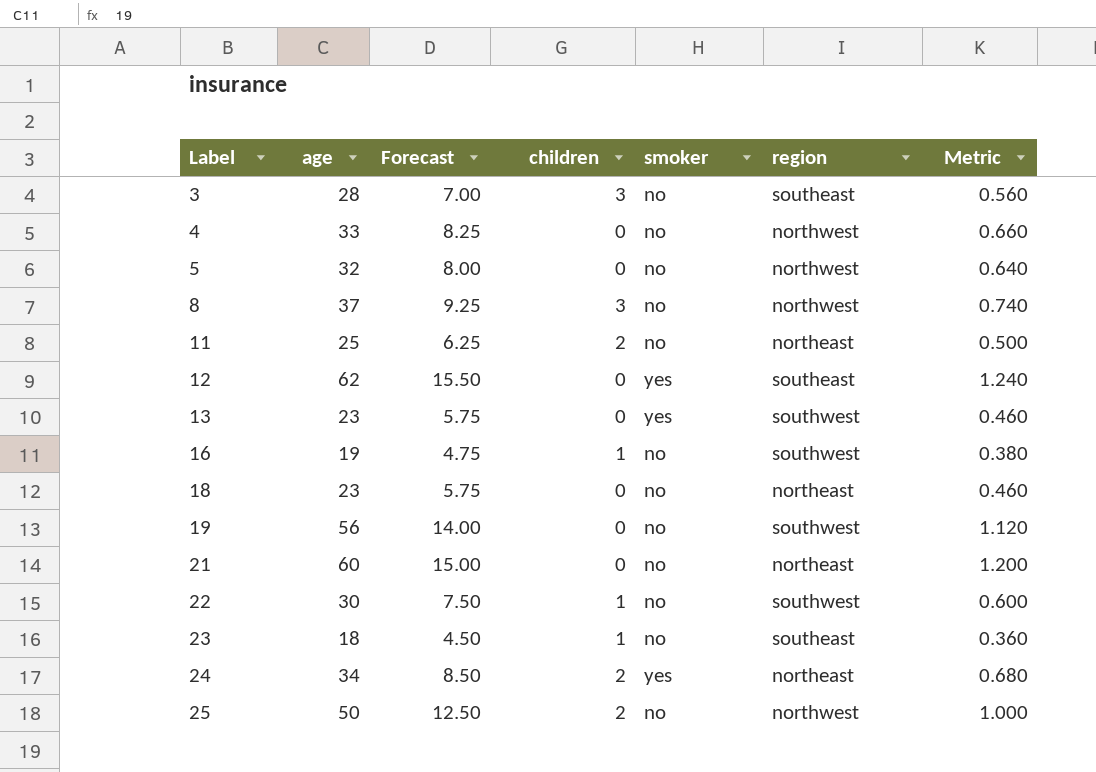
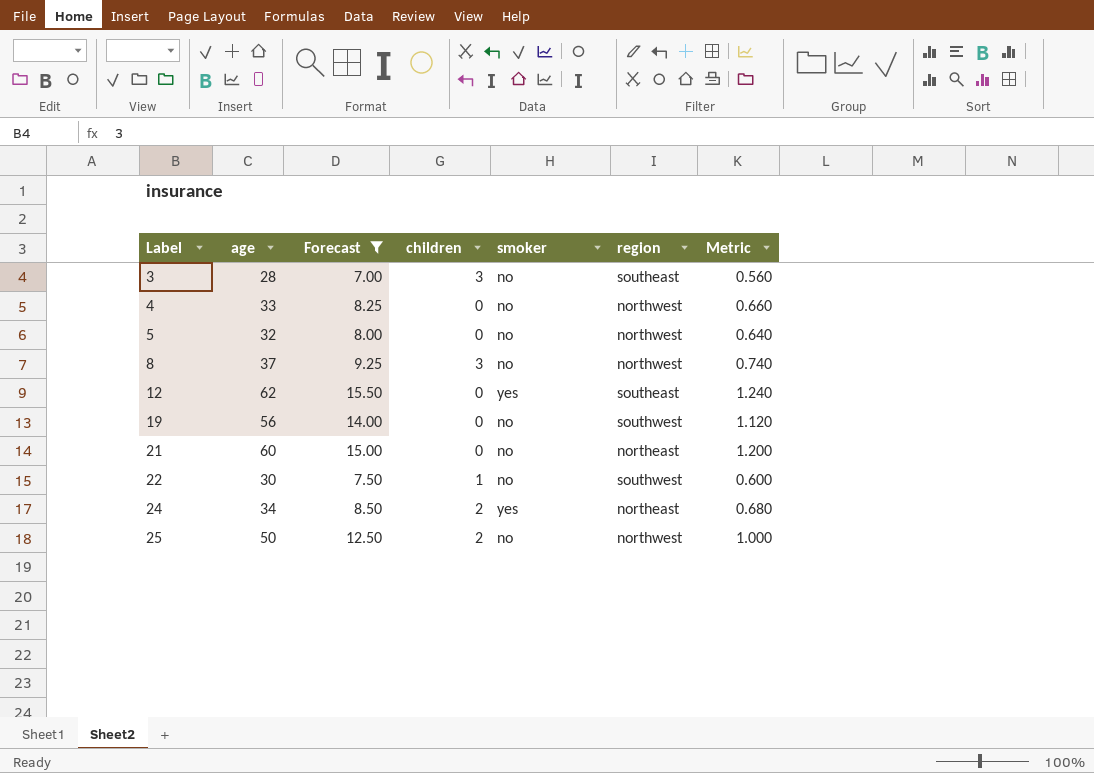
filter: none -> Forecast >= 7.00

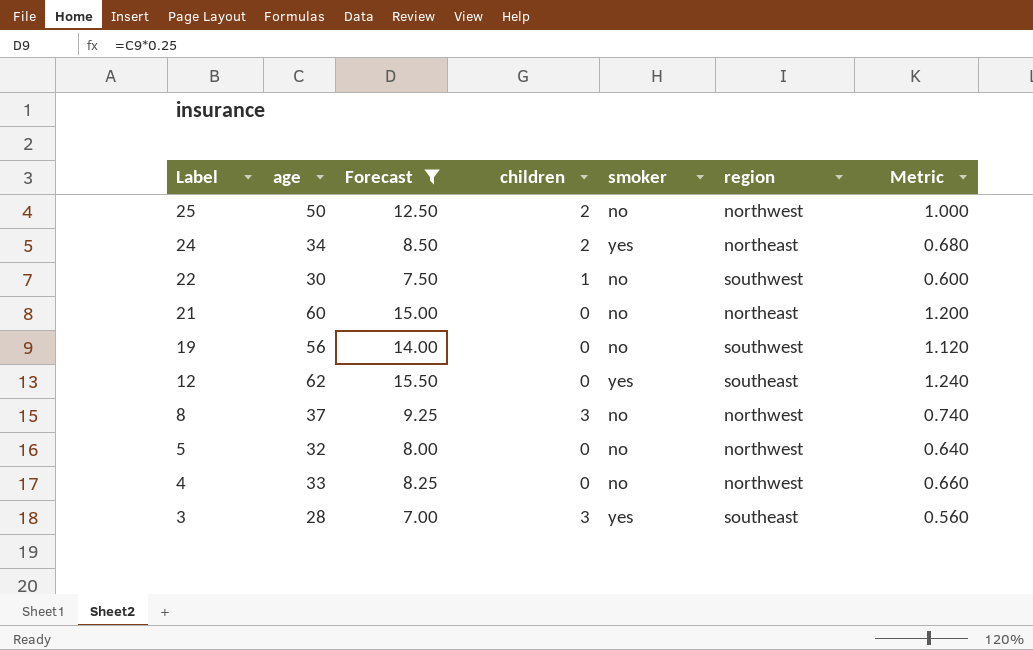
row order: Label ascending -> Label descending
3 | smoker: no -> yes

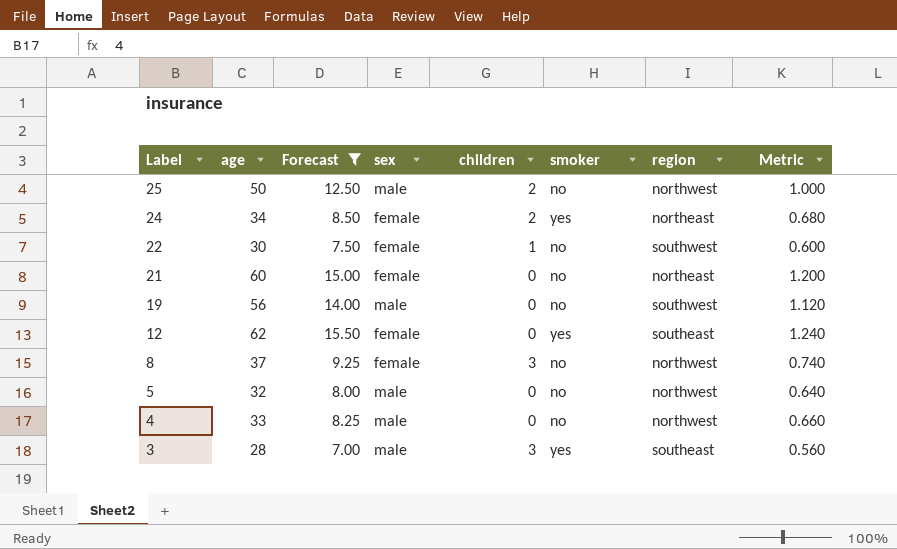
column sex | position: none -> 4

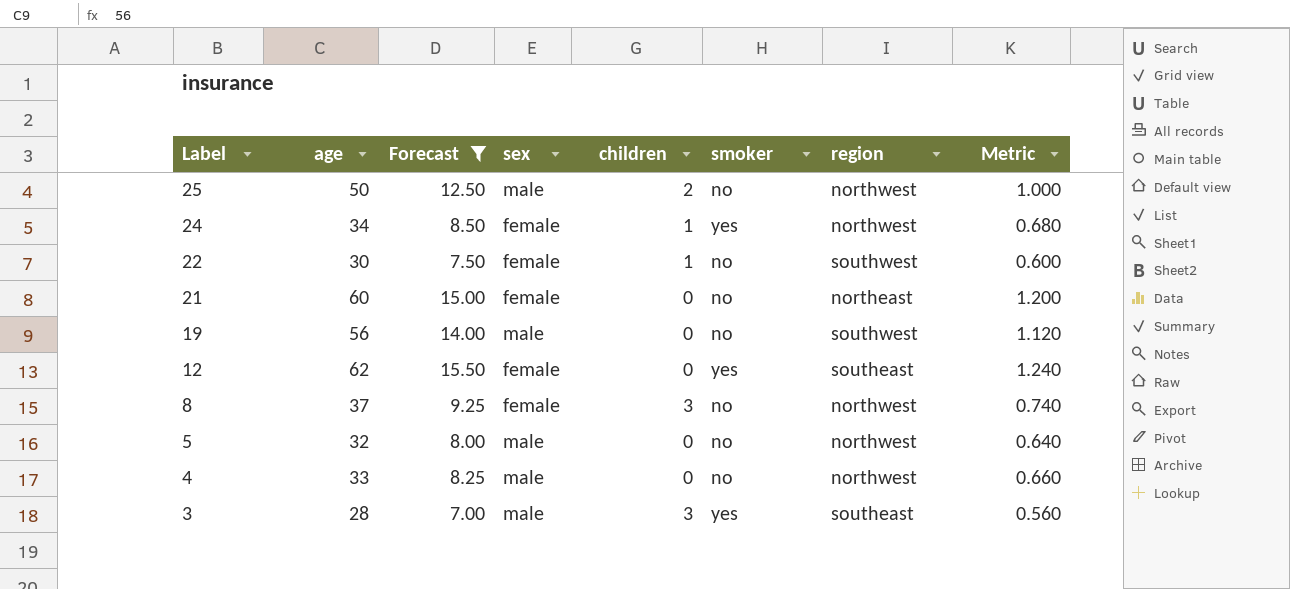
24 | children: 2 -> 1
24 | region: northeast -> northwest

